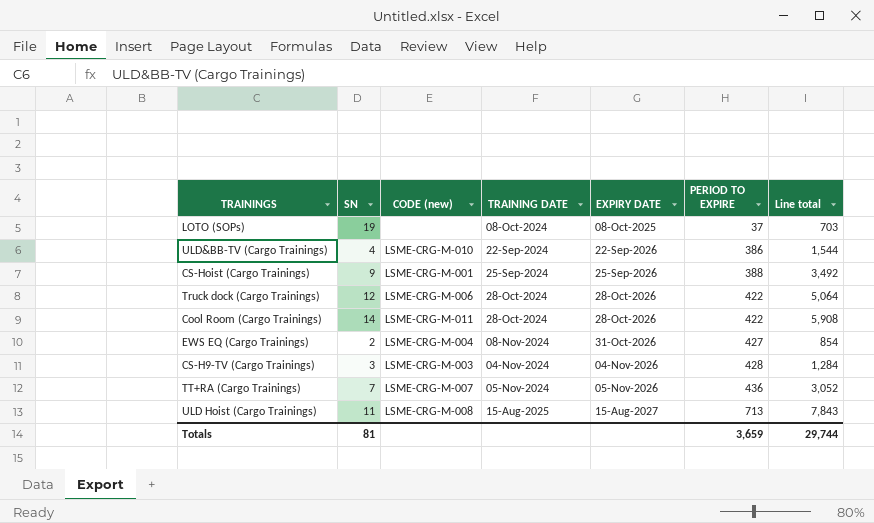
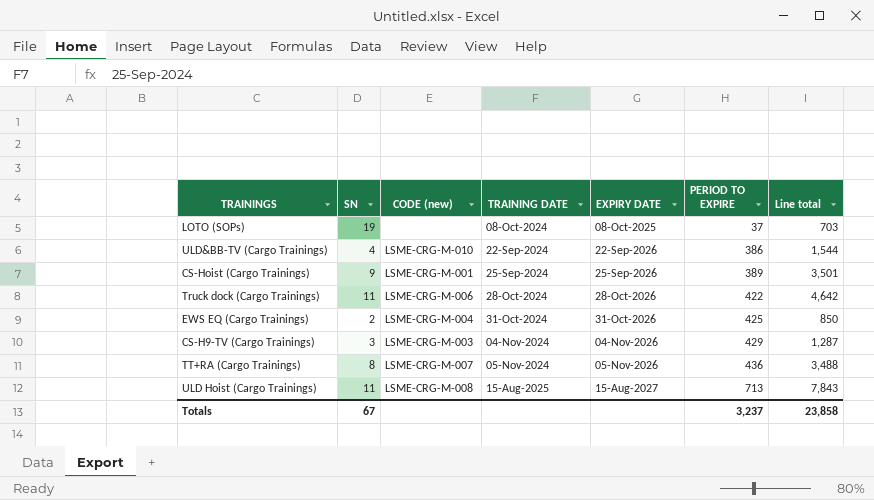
row Cool Room (Cargo Trainings): 14 | LSME-CRG-M-011 | 28-Oct-2024 | 28-Oct-2026 | 422 | 5,908 -> none
CS-Hoist (Cargo Trainings) | PERIOD TO EXPIRE: 388 -> 389
CS-Hoist (Cargo Trainings) | Line total: 3,492 -> 3,501
Truck dock (Cargo Trainings) | SN: 12 -> 11
Truck dock (Cargo Trainings) | Line total: 5,064 -> 4,642
EWS EQ (Cargo Trainings) | TRAINING DATE: 08-Nov-2024 -> 31-Oct-2024
EWS EQ (Cargo Trainings) | PERIOD TO EXPIRE: 427 -> 425
EWS EQ (Cargo Trainings) | Line total: 854 -> 850
CS-H9-TV (Cargo Trainings) | PERIOD TO EXPIRE: 428 -> 429
CS-H9-TV (Cargo Trainings) | Line total: 1,284 -> 1,287
TT+RA (Cargo Trainings) | SN: 7 -> 8
TT+RA (Cargo Trainings) | Line total: 3,052 -> 3,488
Totals | SN: 81 -> 67
Totals | PERIOD TO EXPIRE: 3,659 -> 3,237
Totals | Line total: 29,744 -> 23,858

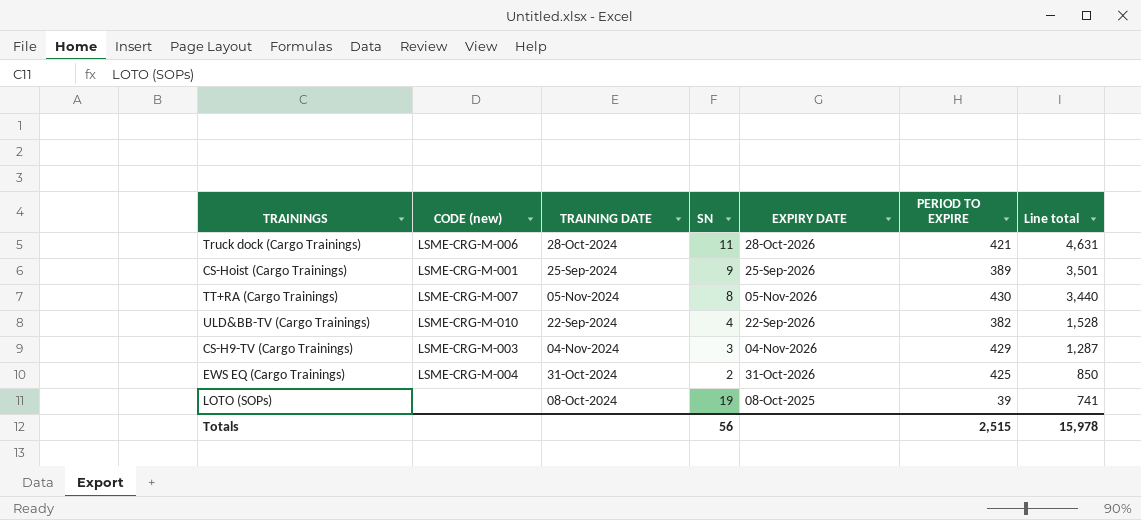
row order: EXPIRY DATE ascending -> Line total descending
column SN | position: 2 -> 4
row ULD Hoist (Cargo Trainings): 11 | LSME-CRG-M-008 | 15-Aug-2025 | 15-Aug-2027 | 713 | 7,843 -> none
Truck dock (Cargo Trainings) | PERIOD TO EXPIRE: 422 -> 421
Truck dock (Cargo Trainings) | Line total: 4,642 -> 4,631
TT+RA (Cargo Trainings) | PERIOD TO EXPIRE: 436 -> 430
TT+RA (Cargo Trainings) | Line total: 3,488 -> 3,440
ULD&BB-TV (Cargo Trainings) | PERIOD TO EXPIRE: 386 -> 382
ULD&BB-TV (Cargo Trainings) | Line total: 1,544 -> 1,528
LOTO (SOPs) | PERIOD TO EXPIRE: 37 -> 39
LOTO (SOPs) | Line total: 703 -> 741
Totals | SN: 67 -> 56
Totals | PERIOD TO EXPIRE: 3,237 -> 2,515
Totals | Line total: 23,858 -> 15,978

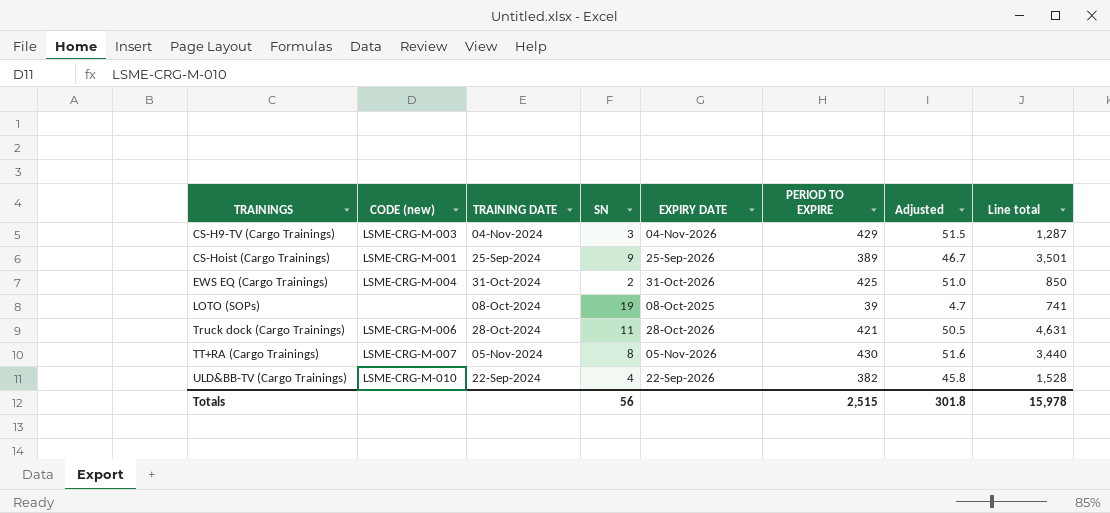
row order: Line total descending -> TRAININGS ascending
column Adjusted | formula: none -> [PERIOD TO EXPIRE] * 0.12

